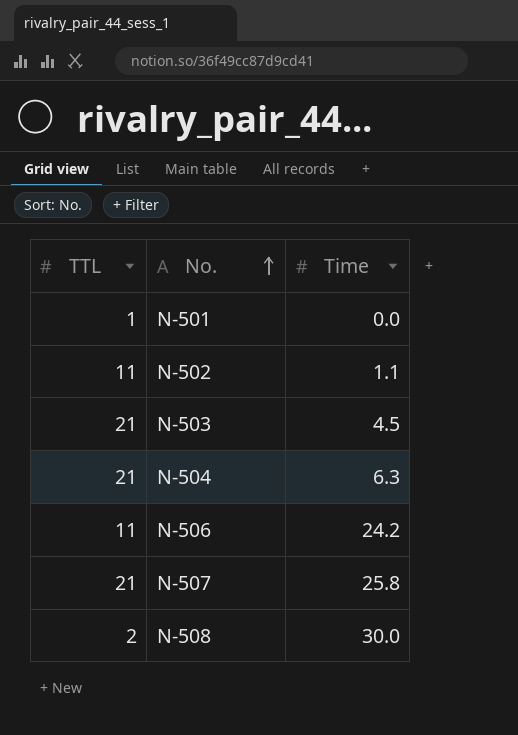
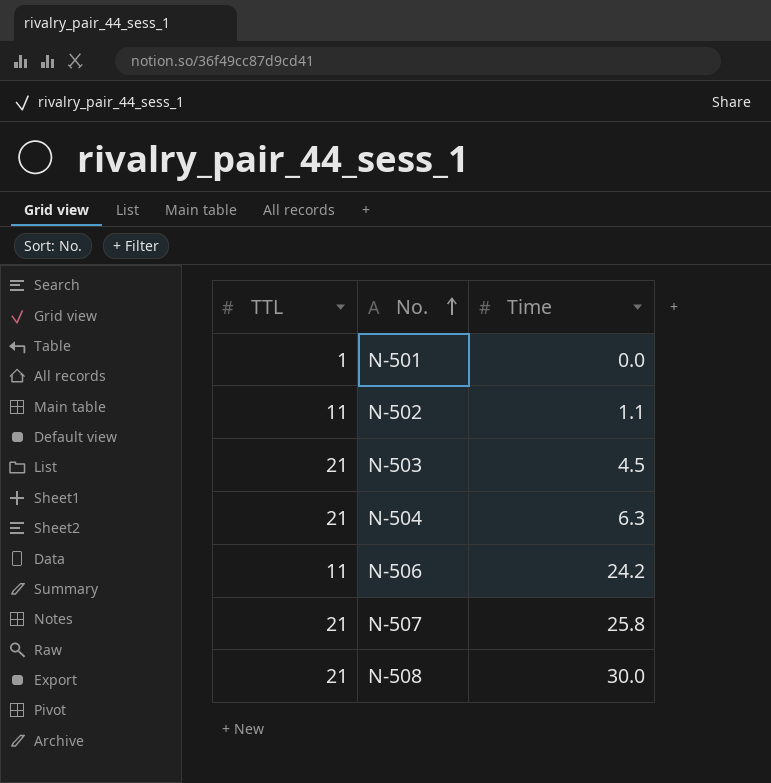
N-508 | TTL: 2 -> 21

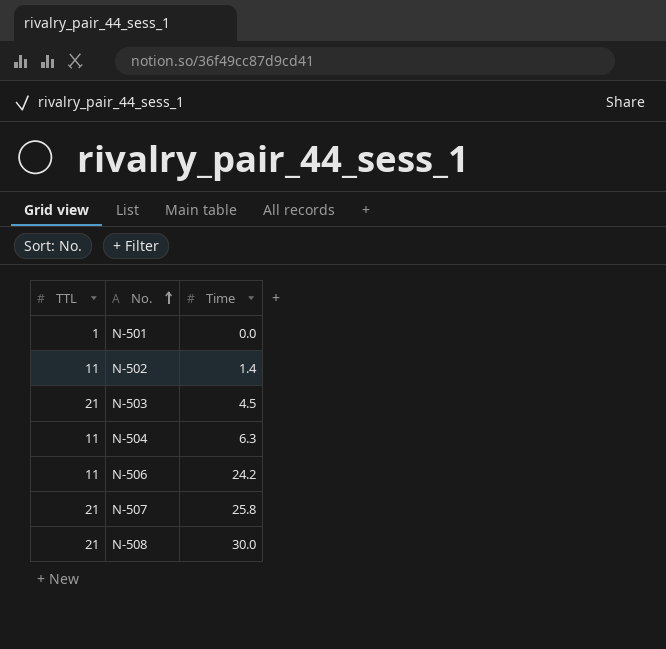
N-502 | Time: 1.1 -> 1.4
N-504 | TTL: 21 -> 11

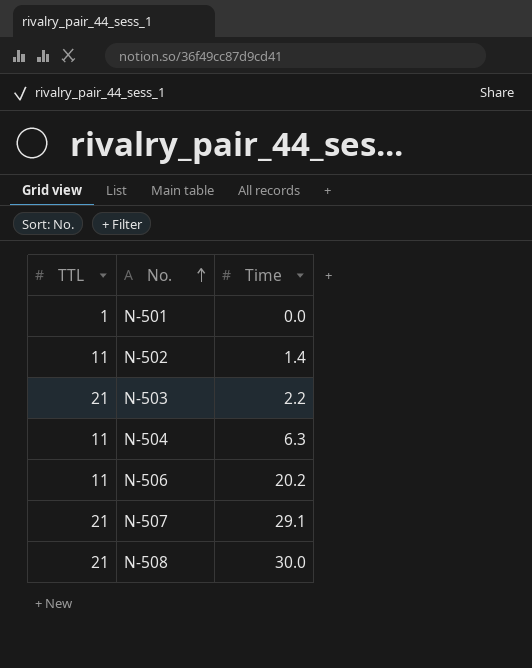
N-503 | Time: 4.5 -> 2.2
N-506 | Time: 24.2 -> 20.2
N-507 | Time: 25.8 -> 29.1

